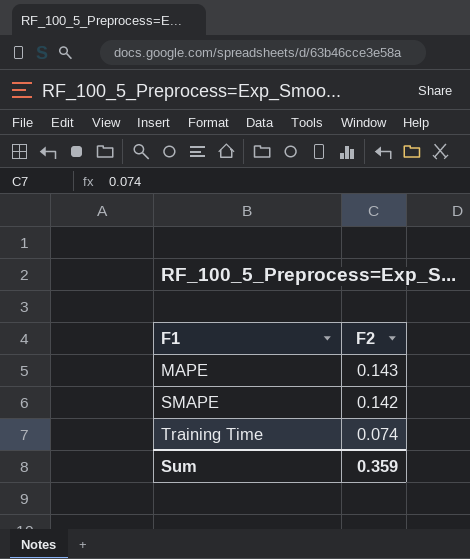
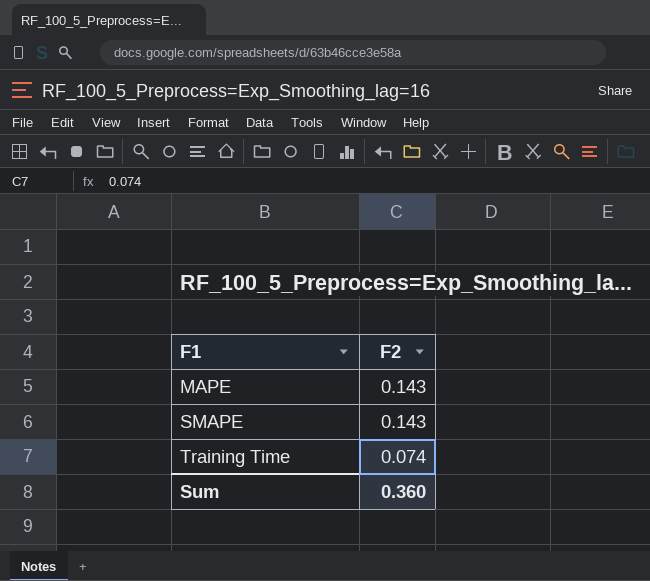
SMAPE | F2: 0.142 -> 0.143
Sum | F2: 0.359 -> 0.360

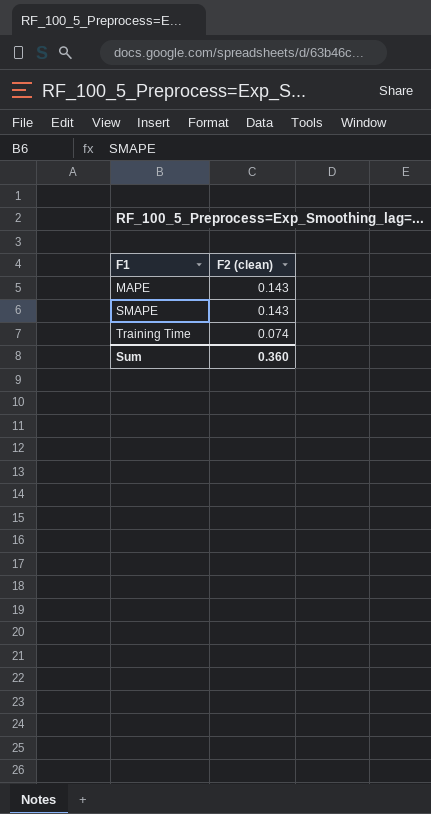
column name: F2 -> F2 (clean)

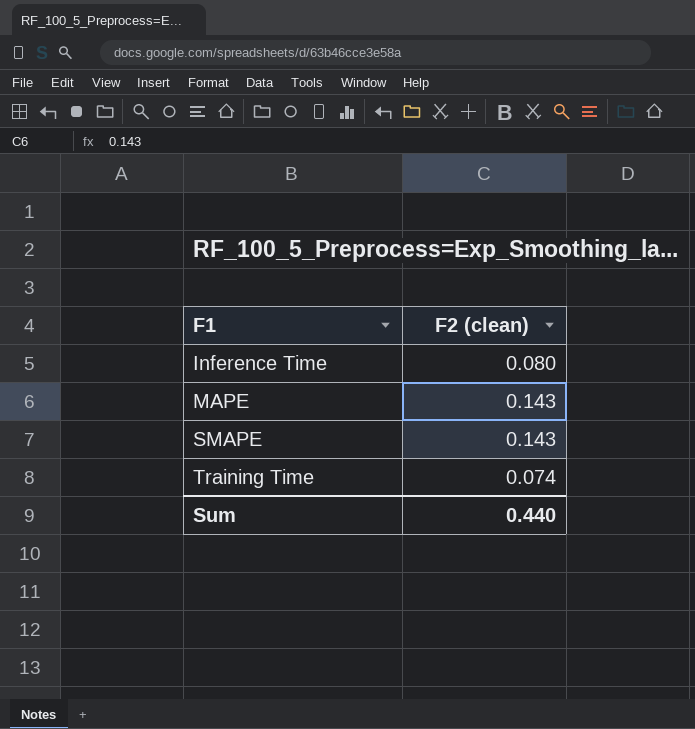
row Inference Time: none -> 0.080
Sum | F2 (clean): 0.360 -> 0.440

